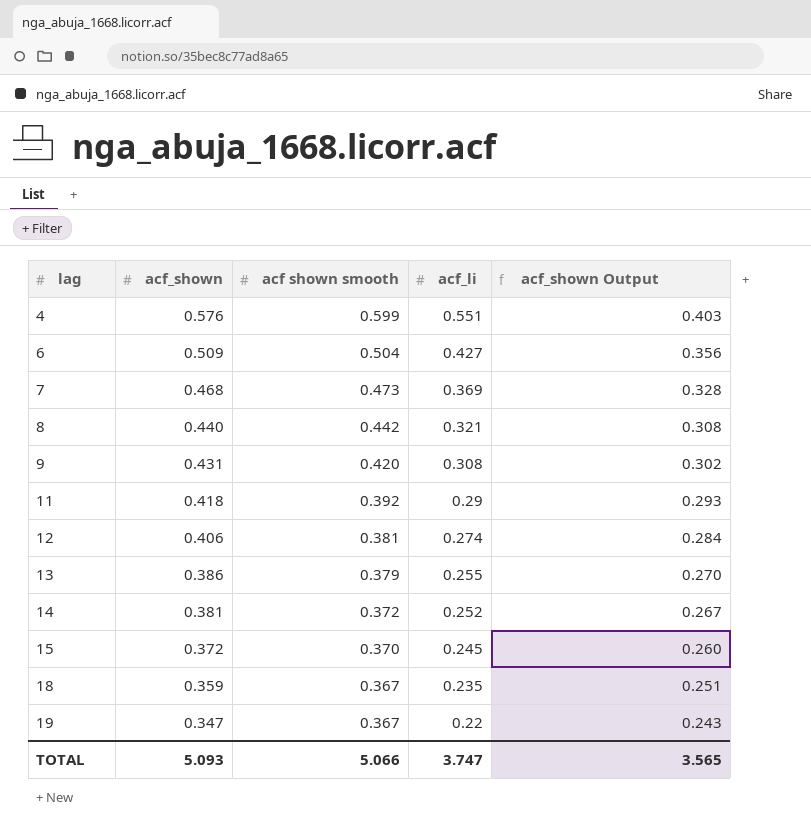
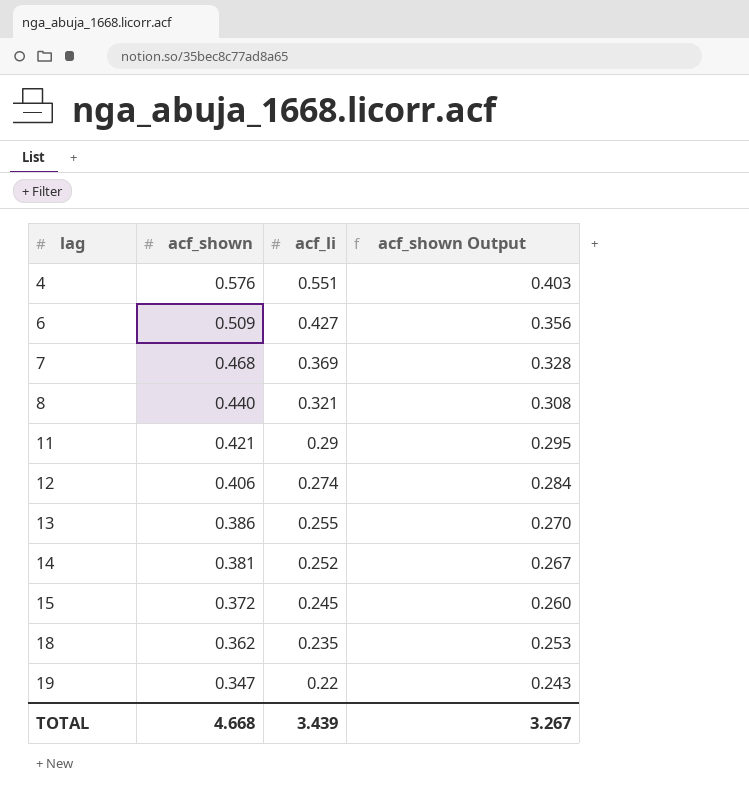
column acf shown smooth | position: 3 -> none
row 9: 0.431 | 0.420 | 0.308 | 0.302 -> none
11 | acf_shown: 0.418 -> 0.421
11 | acf_shown Output: 0.293 -> 0.295
18 | acf_shown: 0.359 -> 0.362
18 | acf_shown Output: 0.251 -> 0.253
TOTAL | acf_shown: 5.093 -> 4.668
TOTAL | acf_li: 3.747 -> 3.439
TOTAL | acf_shown Output: 3.565 -> 3.267

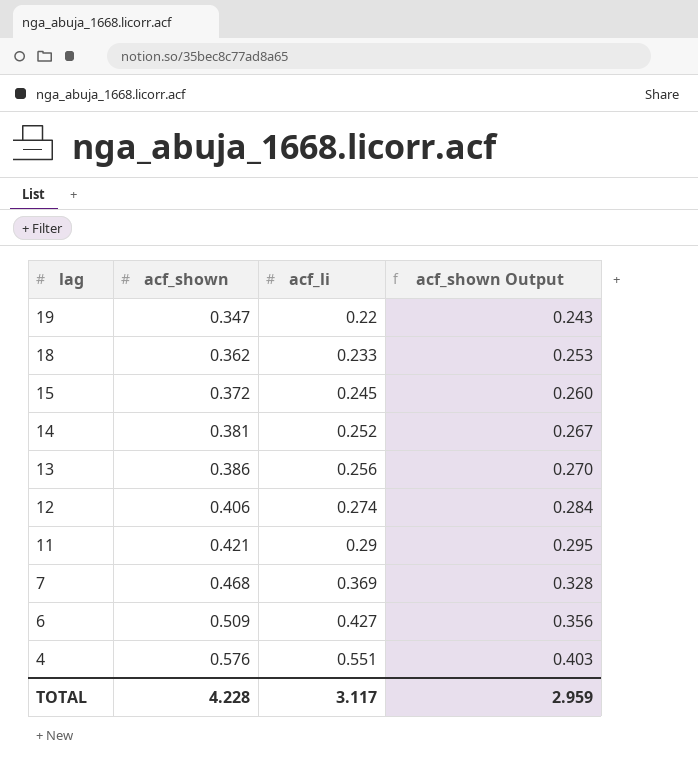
row order: lag ascending -> lag descending
row 8: 0.440 | 0.321 | 0.308 -> none
18 | acf_li: 0.235 -> 0.233
13 | acf_li: 0.255 -> 0.256
TOTAL | acf_shown: 4.668 -> 4.228
TOTAL | acf_li: 3.439 -> 3.117
TOTAL | acf_shown Output: 3.267 -> 2.959

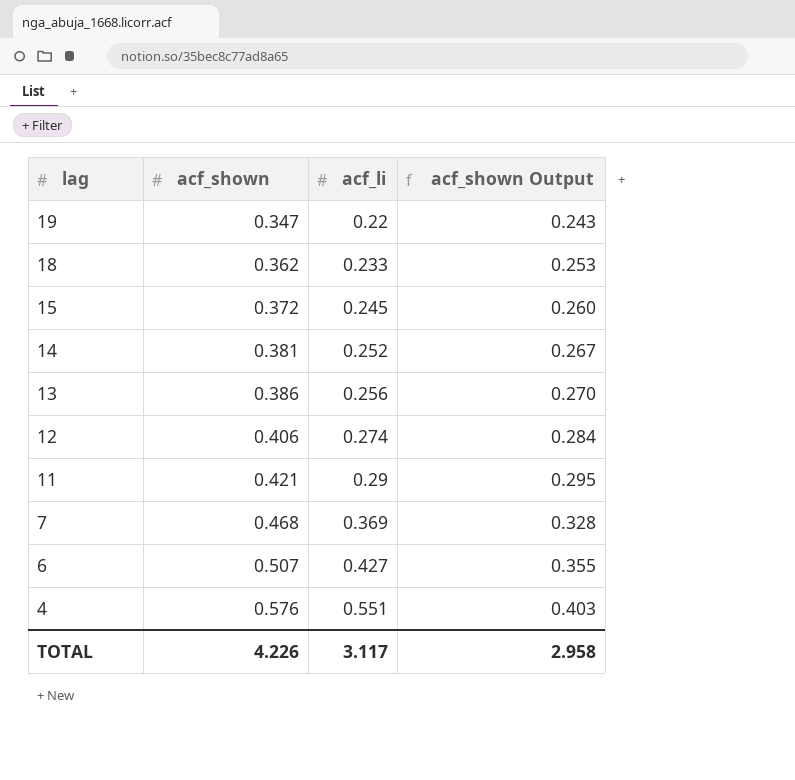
6 | acf_shown: 0.509 -> 0.507
6 | acf_shown Output: 0.356 -> 0.355
TOTAL | acf_shown: 4.228 -> 4.226
TOTAL | acf_shown Output: 2.959 -> 2.958

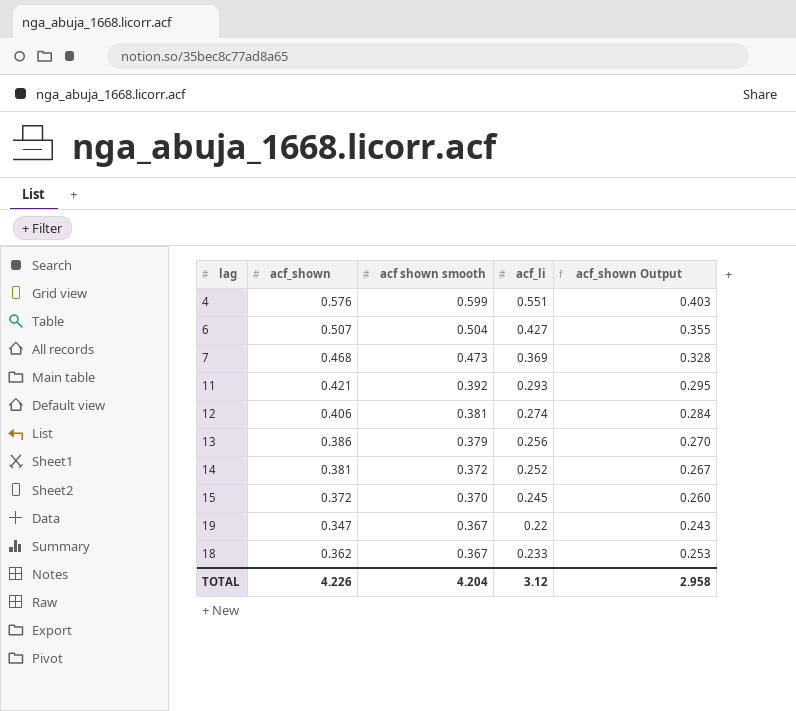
row order: lag descending -> acf shown smooth descending
column acf shown smooth | position: none -> 3
11 | acf_li: 0.29 -> 0.293
TOTAL | acf_li: 3.117 -> 3.12

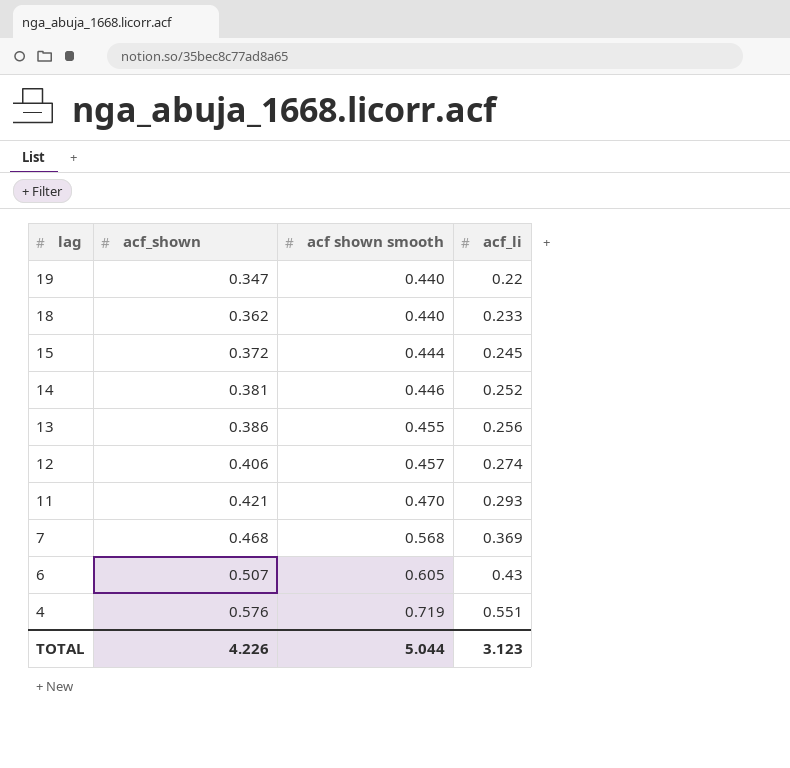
row order: acf shown smooth descending -> lag descending
column acf_shown Output | formula: [acf_shown] * 0.7 -> none
19 | acf shown smooth: 0.367 -> 0.440
18 | acf shown smooth: 0.367 -> 0.440
15 | acf shown smooth: 0.370 -> 0.444
14 | acf shown smooth: 0.372 -> 0.446
13 | acf shown smooth: 0.379 -> 0.455
12 | acf shown smooth: 0.381 -> 0.457
11 | acf shown smooth: 0.392 -> 0.470
7 | acf shown smooth: 0.473 -> 0.568
6 | acf shown smooth: 0.504 -> 0.605
6 | acf_li: 0.427 -> 0.43
4 | acf shown smooth: 0.599 -> 0.719
TOTAL | acf shown smooth: 4.204 -> 5.044
TOTAL | acf_li: 3.12 -> 3.123

